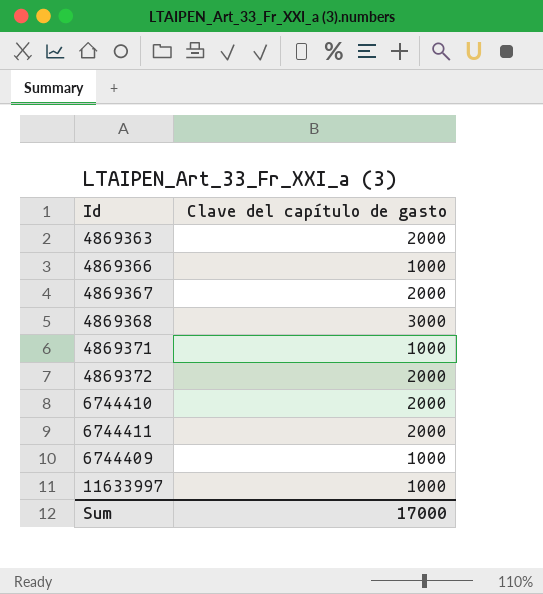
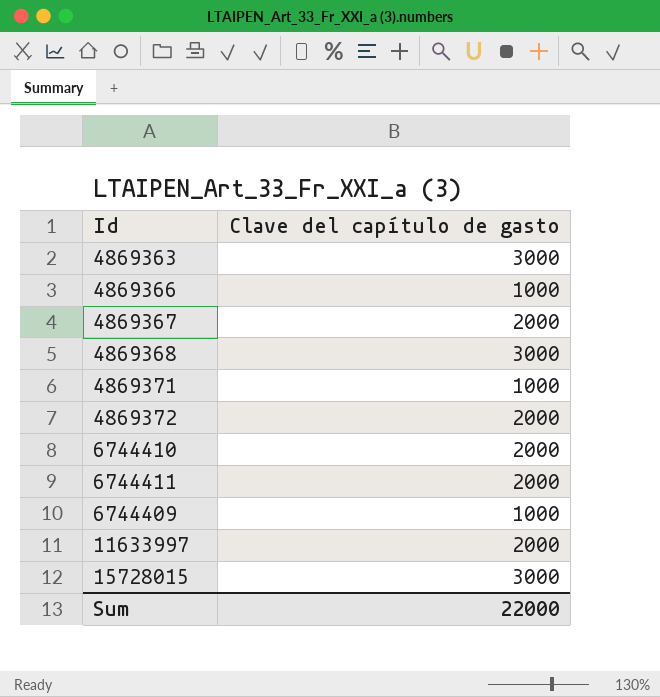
4869363 | Clave del capítulo de gasto: 2000 -> 3000
11633997 | Clave del capítulo de gasto: 1000 -> 2000
row 15728015: none -> 3000
Sum | Clave del capítulo de gasto: 17000 -> 22000

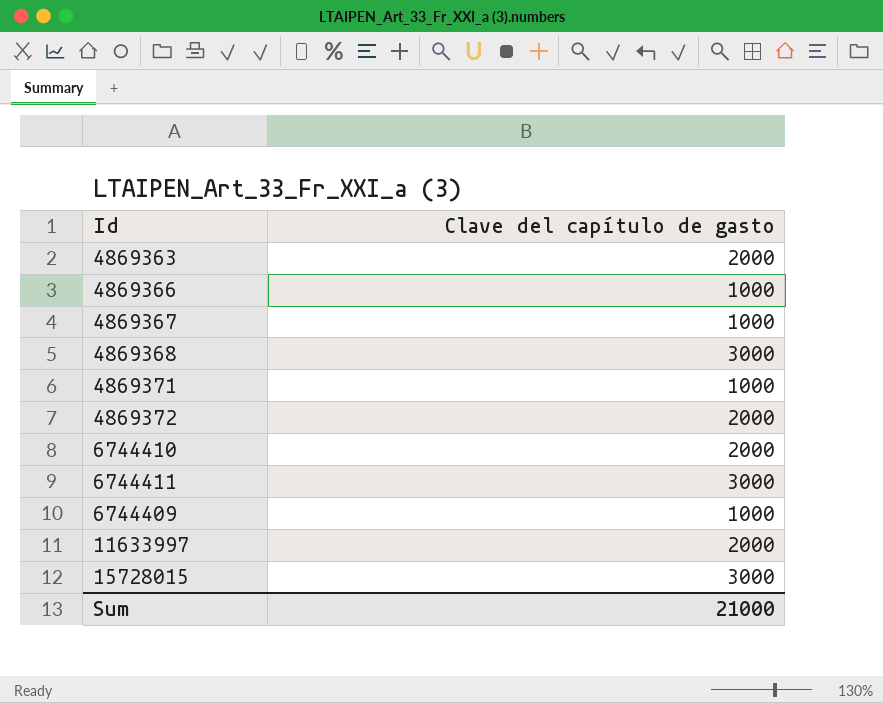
4869363 | Clave del capítulo de gasto: 3000 -> 2000
4869367 | Clave del capítulo de gasto: 2000 -> 1000
6744411 | Clave del capítulo de gasto: 2000 -> 3000
Sum | Clave del capítulo de gasto: 22000 -> 21000

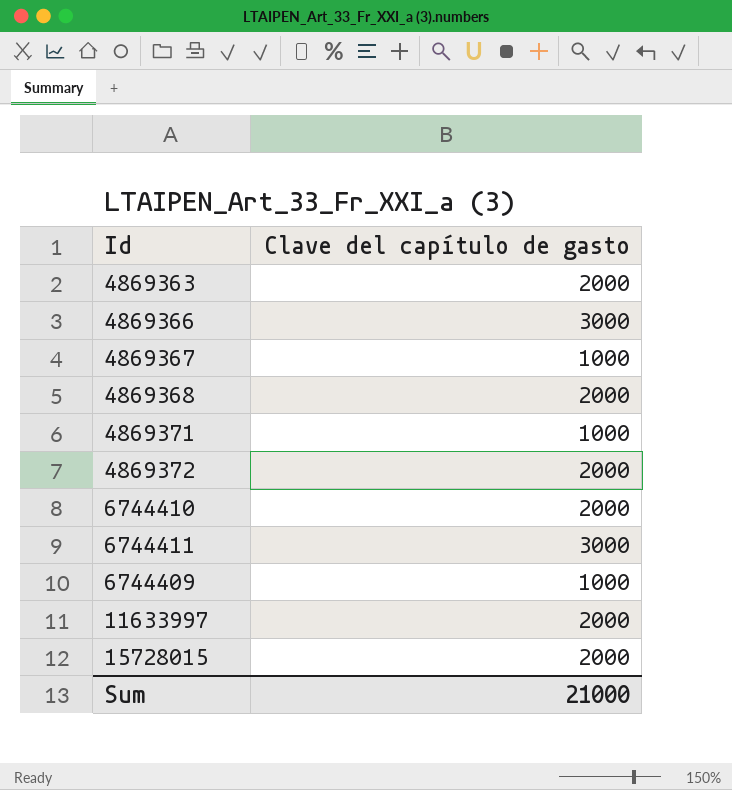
4869366 | Clave del capítulo de gasto: 1000 -> 3000
4869368 | Clave del capítulo de gasto: 3000 -> 2000
15728015 | Clave del capítulo de gasto: 3000 -> 2000

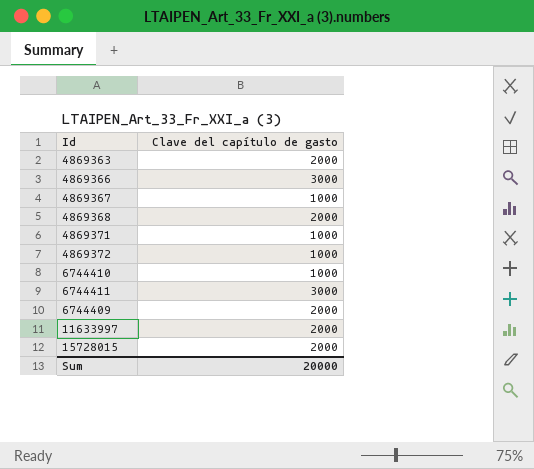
4869372 | Clave del capítulo de gasto: 2000 -> 1000
6744410 | Clave del capítulo de gasto: 2000 -> 1000
6744409 | Clave del capítulo de gasto: 1000 -> 2000
Sum | Clave del capítulo de gasto: 21000 -> 20000

